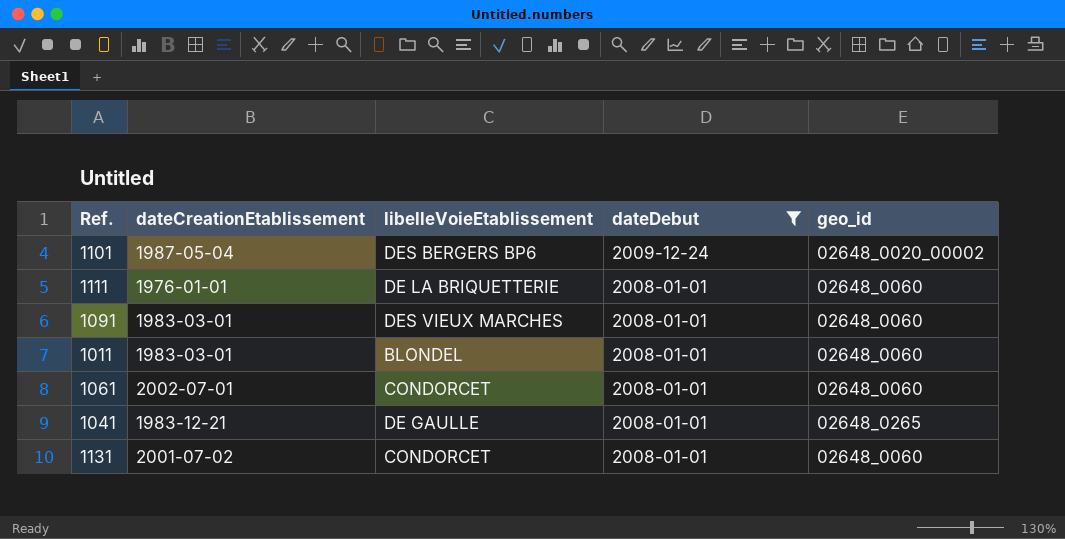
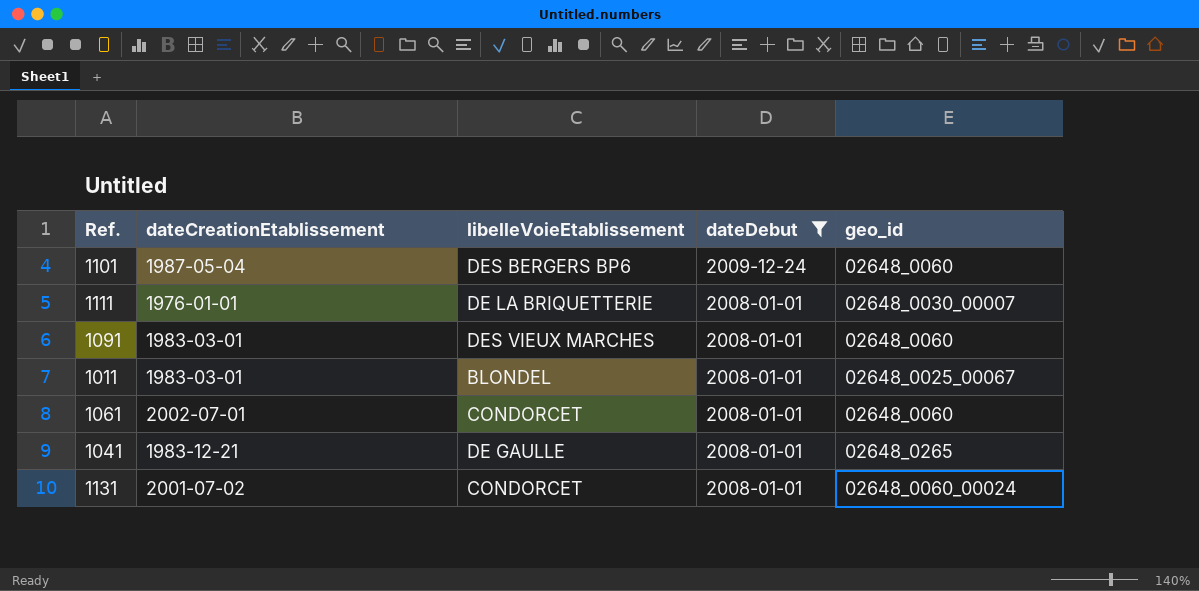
1101 | geo_id: 02648_0020_00002 -> 02648_0060
1111 | geo_id: 02648_0060 -> 02648_0030_00007
1011 | geo_id: 02648_0060 -> 02648_0025_00067
1131 | geo_id: 02648_0060 -> 02648_0060_00024

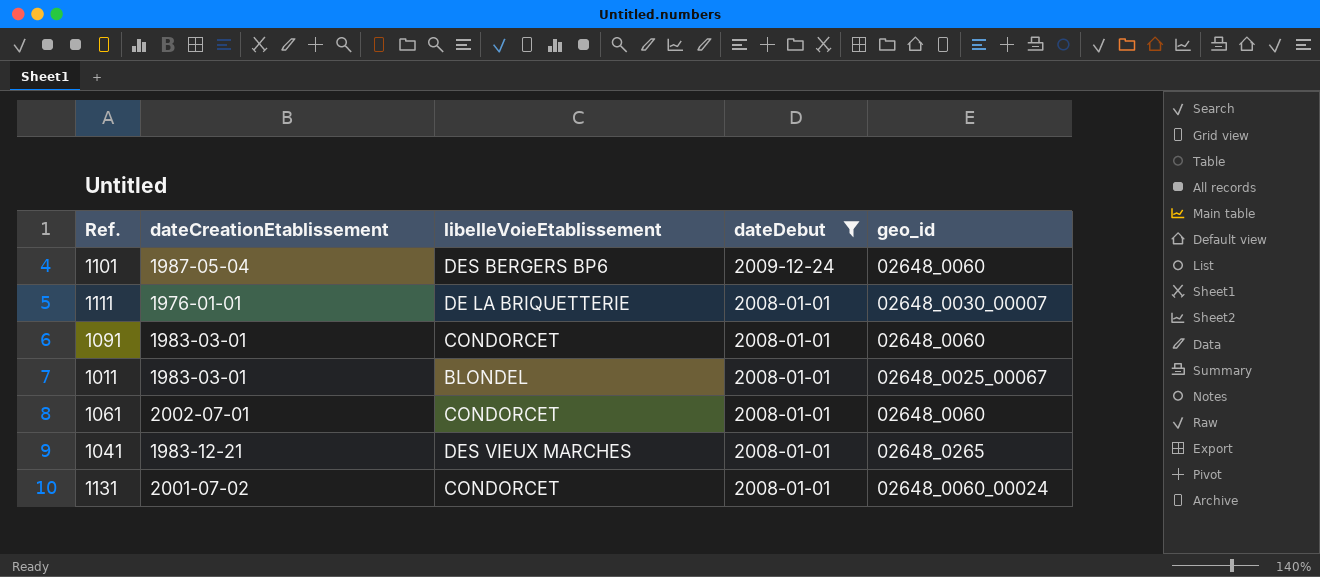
1091 | libelleVoieEtablissement: DES VIEUX MARCHES -> CONDORCET
1041 | libelleVoieEtablissement: DE GAULLE -> DES VIEUX MARCHES

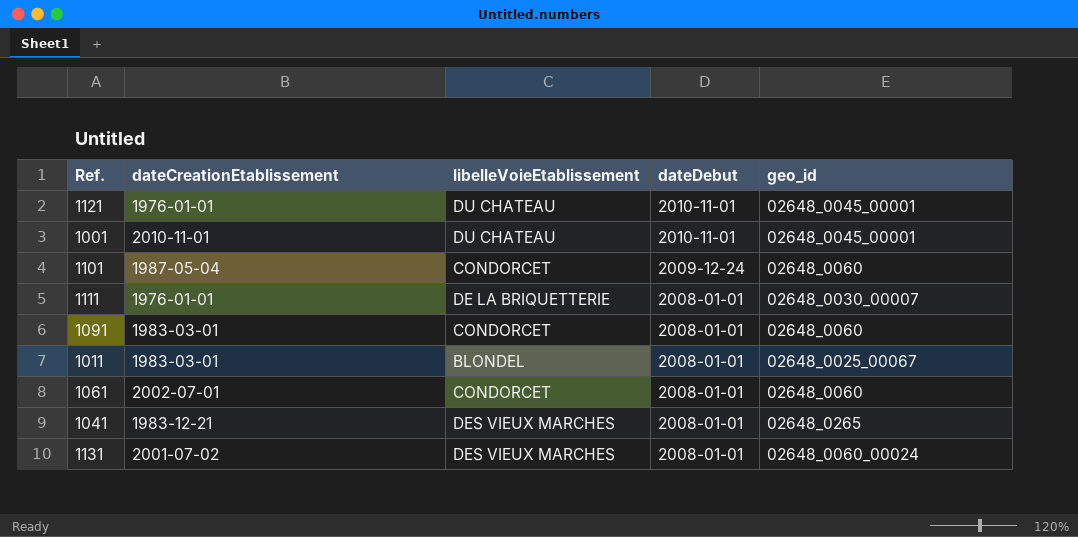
filter: dateDebut != 2010-11-01 -> none
1101 | libelleVoieEtablissement: DES BERGERS BP6 -> CONDORCET
1131 | libelleVoieEtablissement: CONDORCET -> DES VIEUX MARCHES

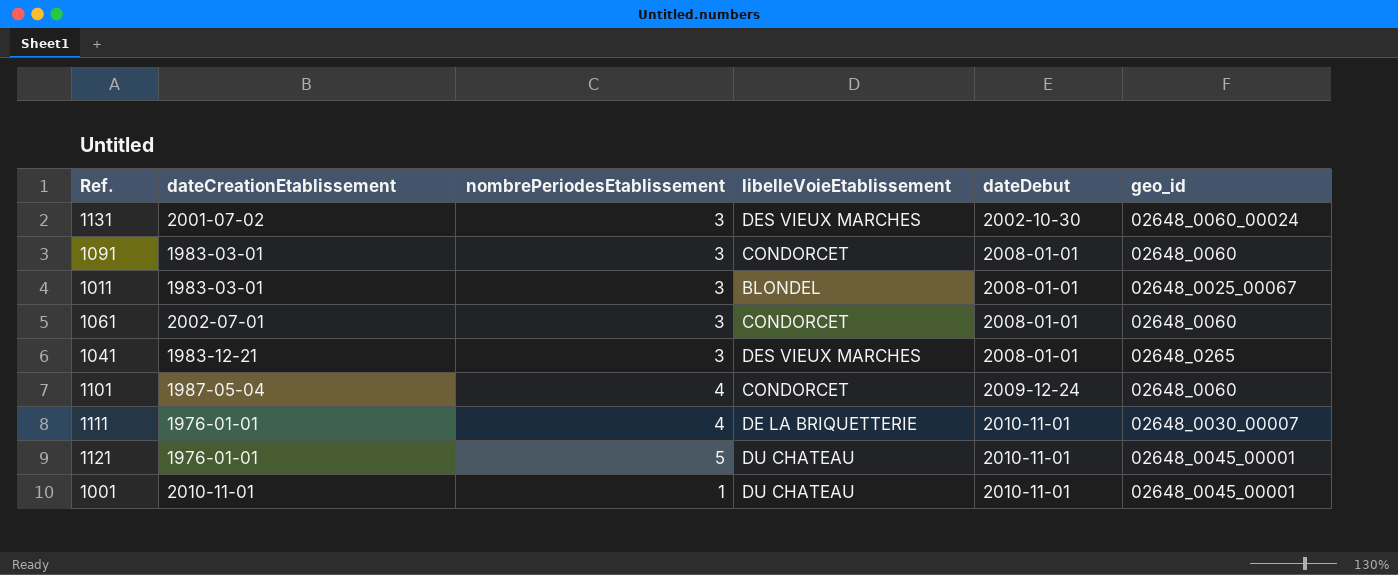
row order: dateDebut descending -> dateDebut ascending
column nombrePeriodesEtablissement | position: none -> 3
1131 | dateDebut: 2008-01-01 -> 2002-10-30
1111 | dateDebut: 2008-01-01 -> 2010-11-01

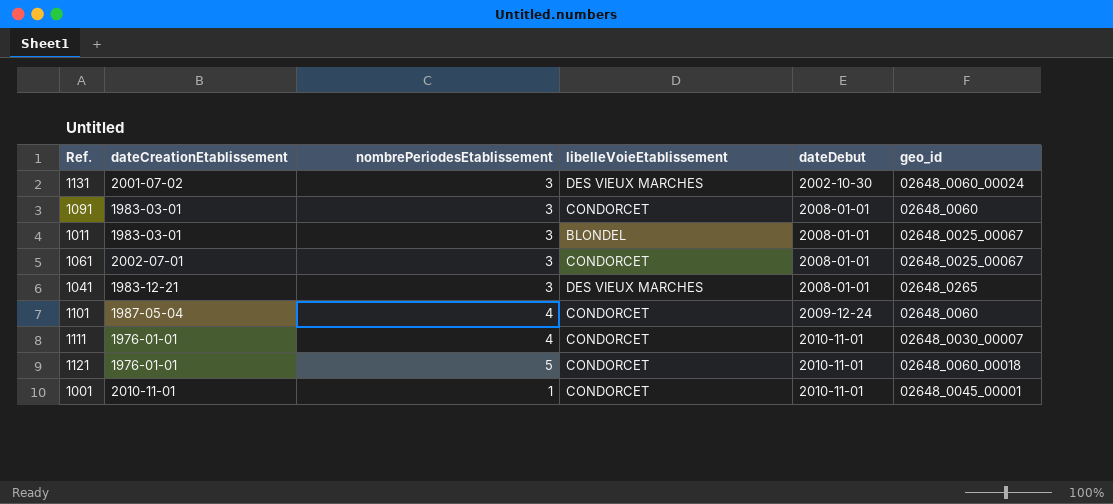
1061 | geo_id: 02648_0060 -> 02648_0025_00067
1111 | libelleVoieEtablissement: DE LA BRIQUETTERIE -> CONDORCET
1121 | libelleVoieEtablissement: DU CHATEAU -> CONDORCET
1121 | geo_id: 02648_0045_00001 -> 02648_0060_00018
1001 | libelleVoieEtablissement: DU CHATEAU -> CONDORCET

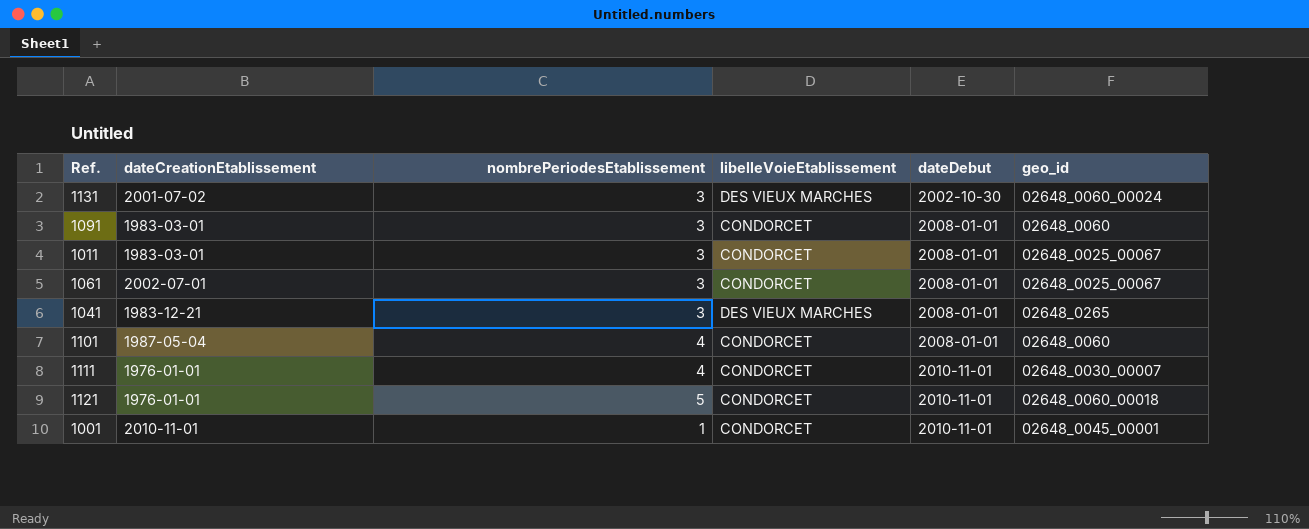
1011 | libelleVoieEtablissement: BLONDEL -> CONDORCET
1101 | dateDebut: 2009-12-24 -> 2008-01-01

